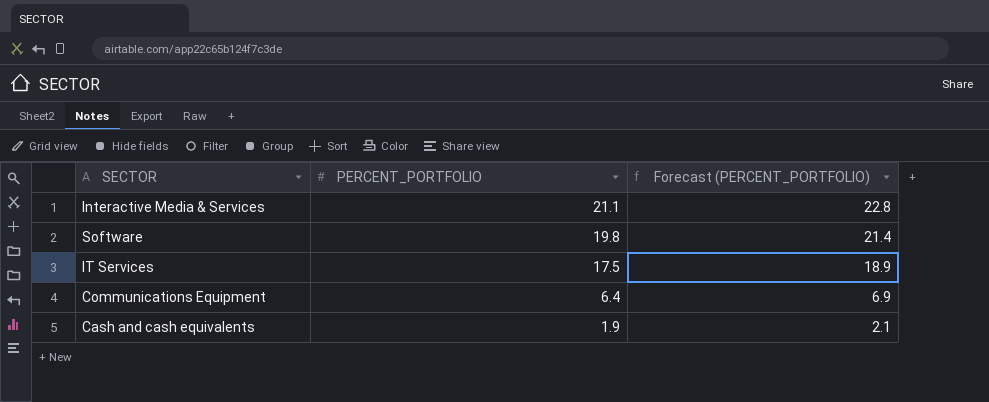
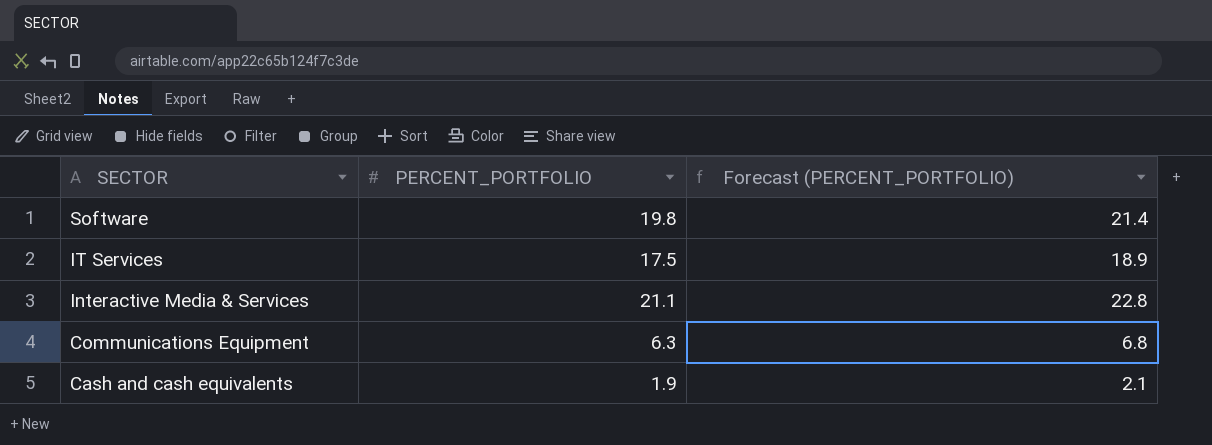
row order: PERCENT_PORTFOLIO descending -> SECTOR descending
Communications Equipment | PERCENT_PORTFOLIO: 6.4 -> 6.3
Communications Equipment | Forecast (PERCENT_PORTFOLIO): 6.9 -> 6.8

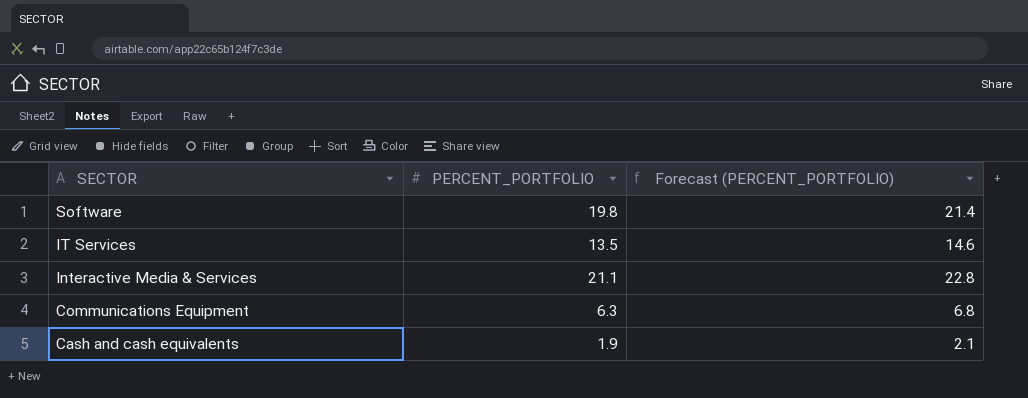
IT Services | PERCENT_PORTFOLIO: 17.5 -> 13.5
IT Services | Forecast (PERCENT_PORTFOLIO): 18.9 -> 14.6

